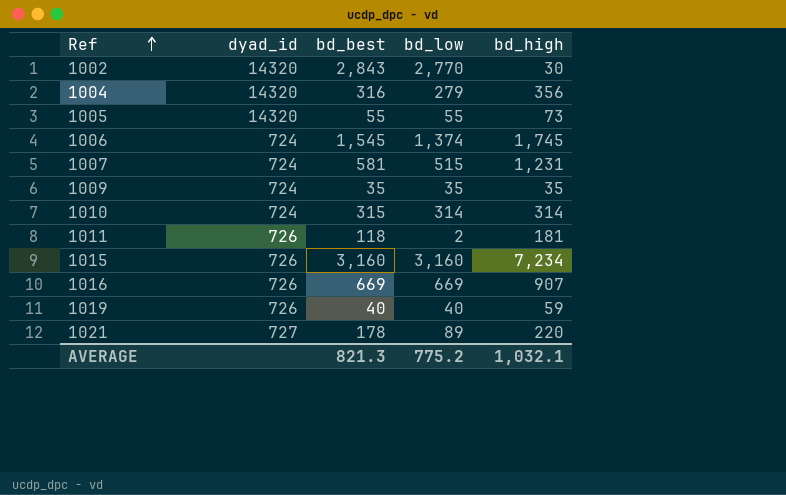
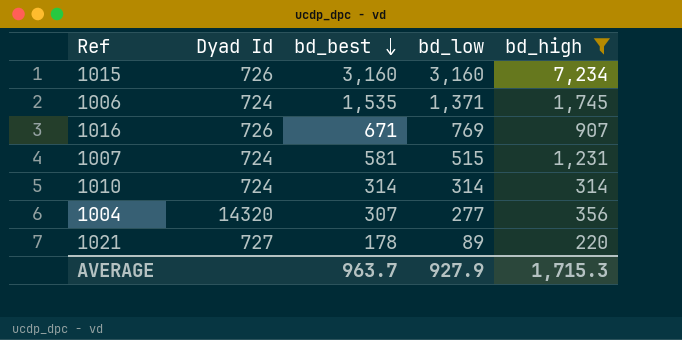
filter: none -> bd_high >= 220
row order: Ref ascending -> bd_best descending
column name: dyad_id -> Dyad Id
1006 | bd_best: 1,545 -> 1,535
1006 | bd_low: 1,374 -> 1,371
1016 | bd_best: 669 -> 671
1016 | bd_low: 669 -> 769
1010 | bd_best: 315 -> 314
1004 | bd_best: 316 -> 307
1004 | bd_low: 279 -> 277
AVERAGE | bd_best: 821.3 -> 963.7
AVERAGE | bd_low: 775.2 -> 927.9
AVERAGE | bd_high: 1,032.1 -> 1,715.3

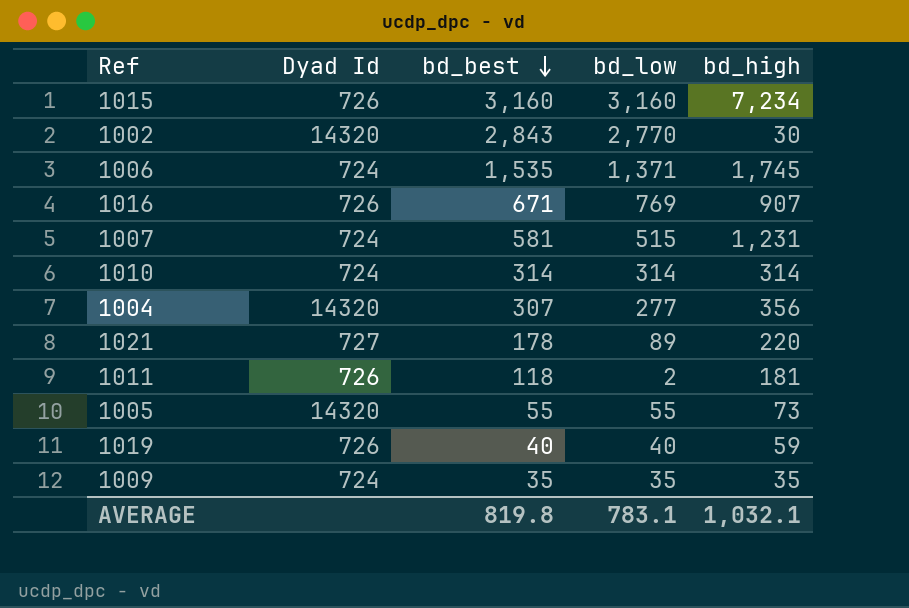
filter: bd_high >= 220 -> none
AVERAGE | bd_best: 963.7 -> 819.8
AVERAGE | bd_low: 927.9 -> 783.1
AVERAGE | bd_high: 1,715.3 -> 1,032.1

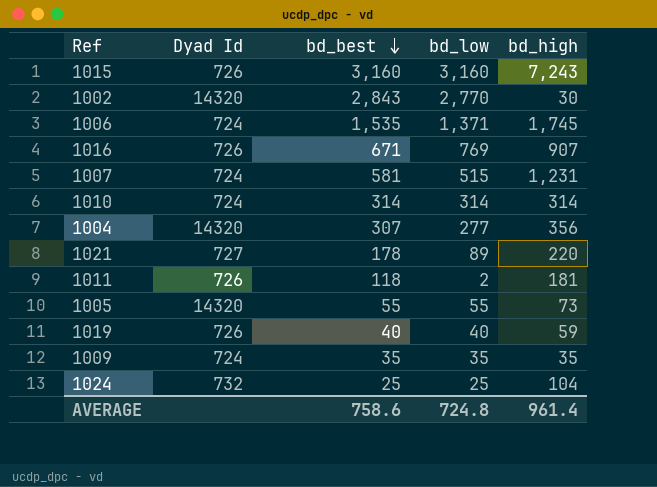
1015 | bd_high: 7,234 -> 7,243
row 1024: none -> 732 | 25 | 25 | 104
AVERAGE | bd_best: 819.8 -> 758.6
AVERAGE | bd_low: 783.1 -> 724.8
AVERAGE | bd_high: 1,032.1 -> 961.4

